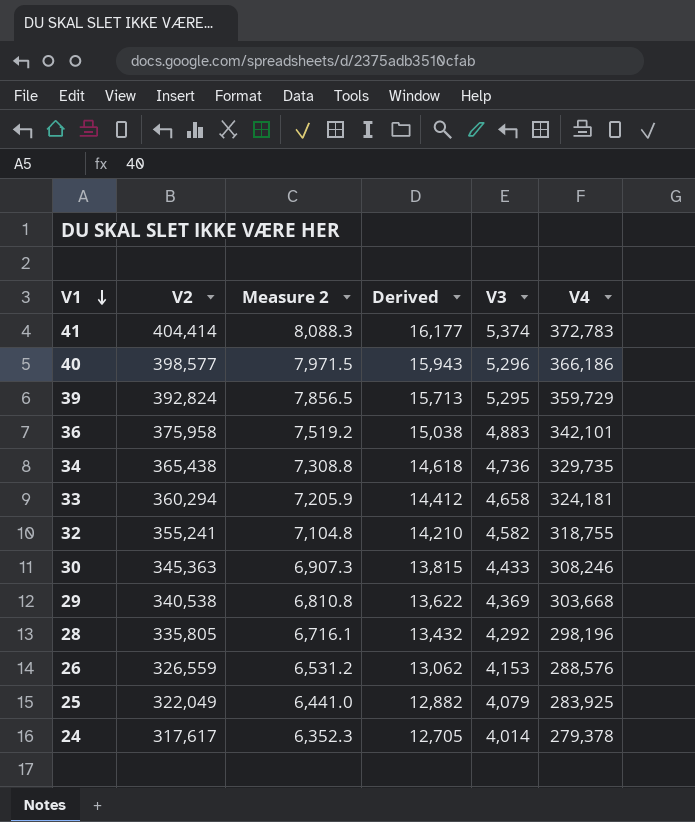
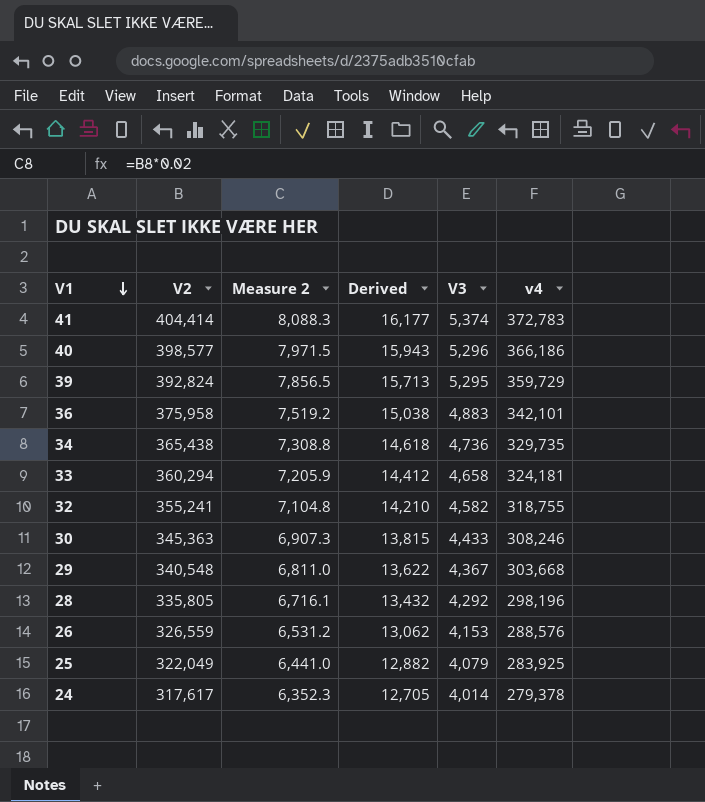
column name: V4 -> v4
29 | V2: 340,538 -> 340,548
29 | Measure 2: 6,810.8 -> 6,811.0
29 | V3: 4,369 -> 4,367

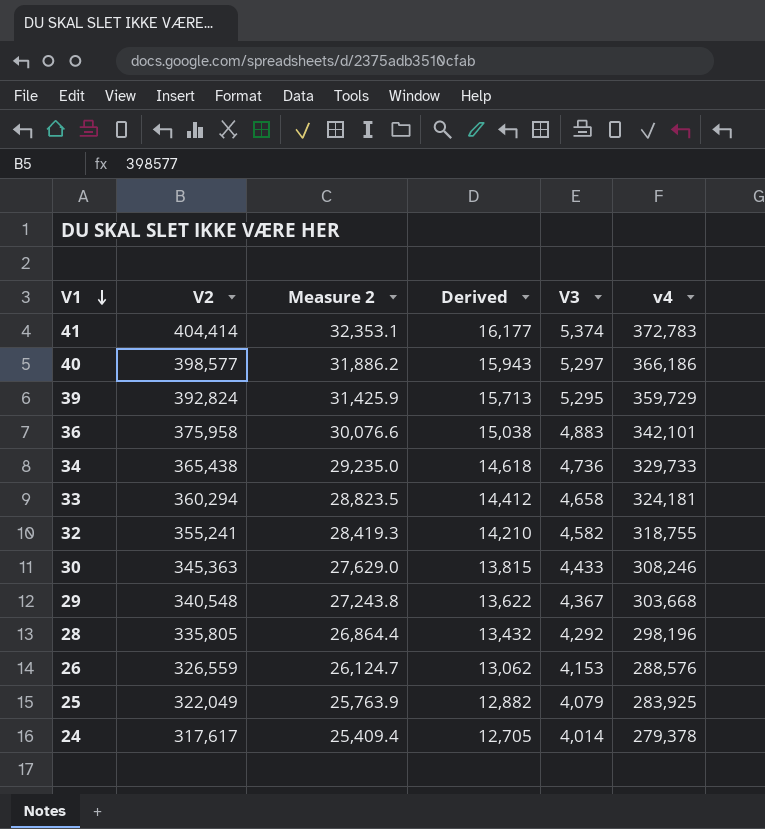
column Measure 2 | formula: [V2] * 0.02 -> [V2] * 0.08
40 | V3: 5,296 -> 5,297
34 | v4: 329,735 -> 329,733

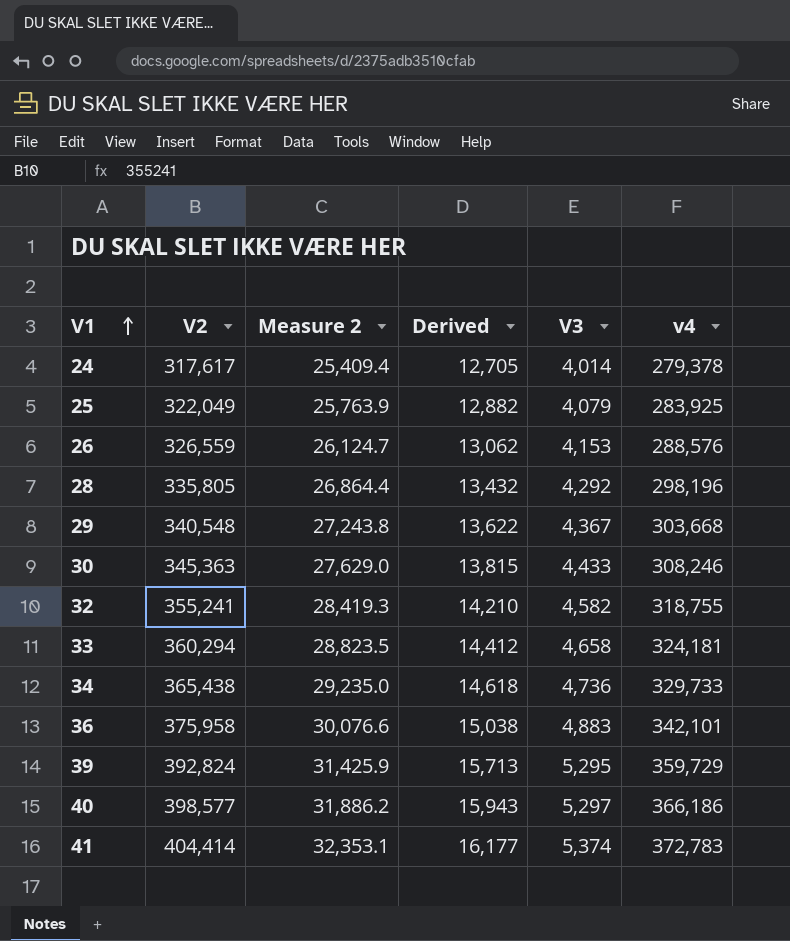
row order: V1 descending -> V1 ascending

